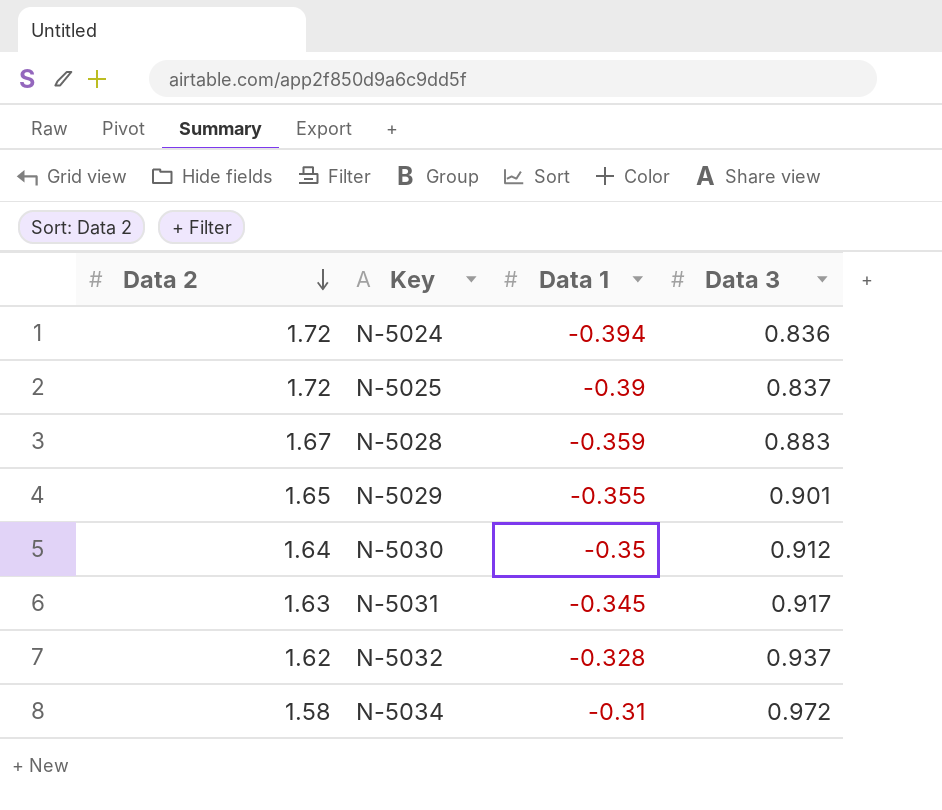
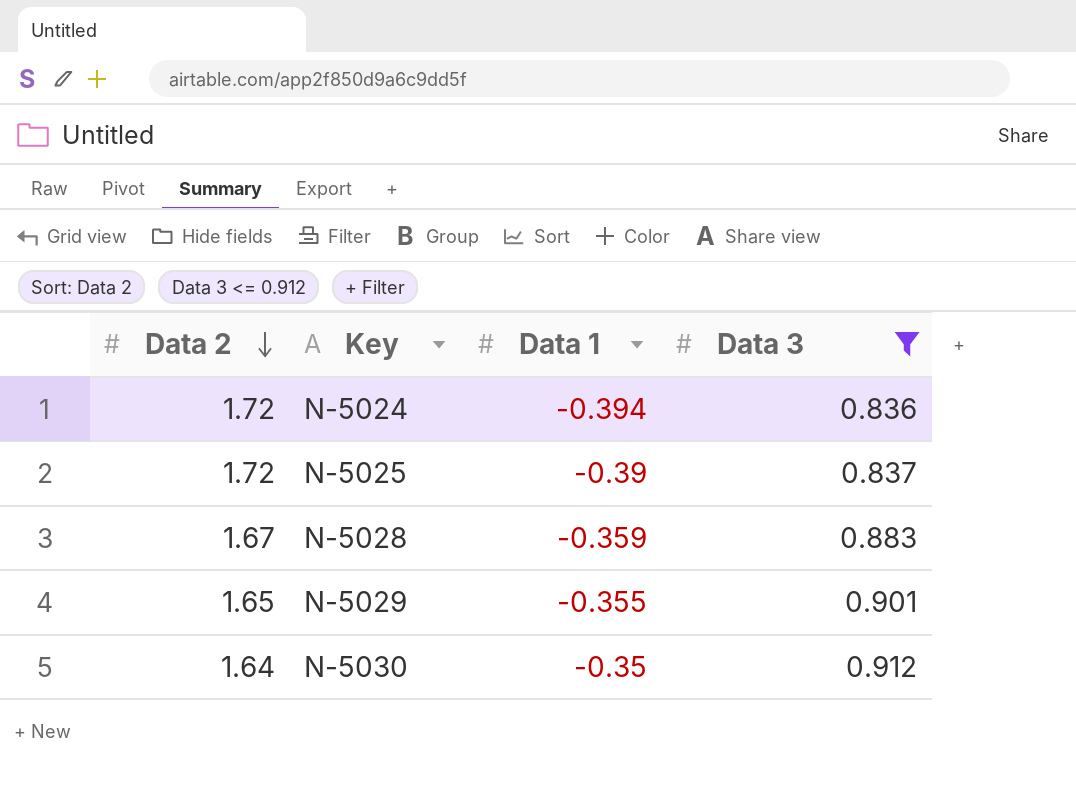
filter: none -> Data 3 <= 0.912

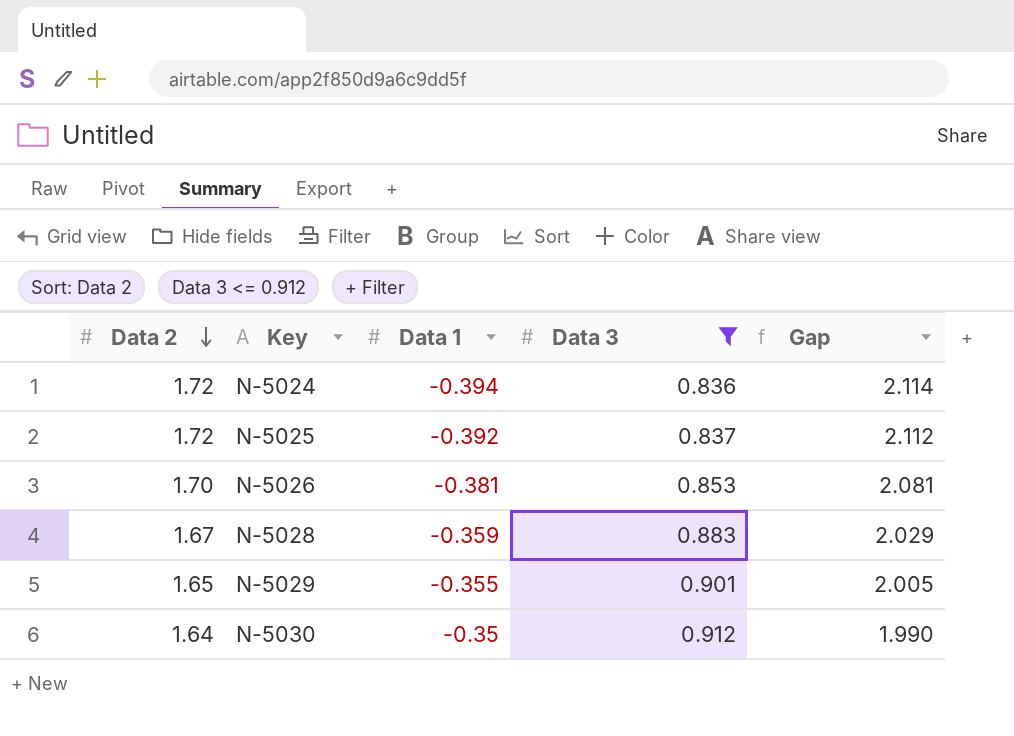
column Gap | formula: none -> [Data 2] - [Data 1]
N-5025 | Data 1: -0.39 -> -0.392
row N-5026: none -> 1.70 | -0.381 | 0.853 | 2.081

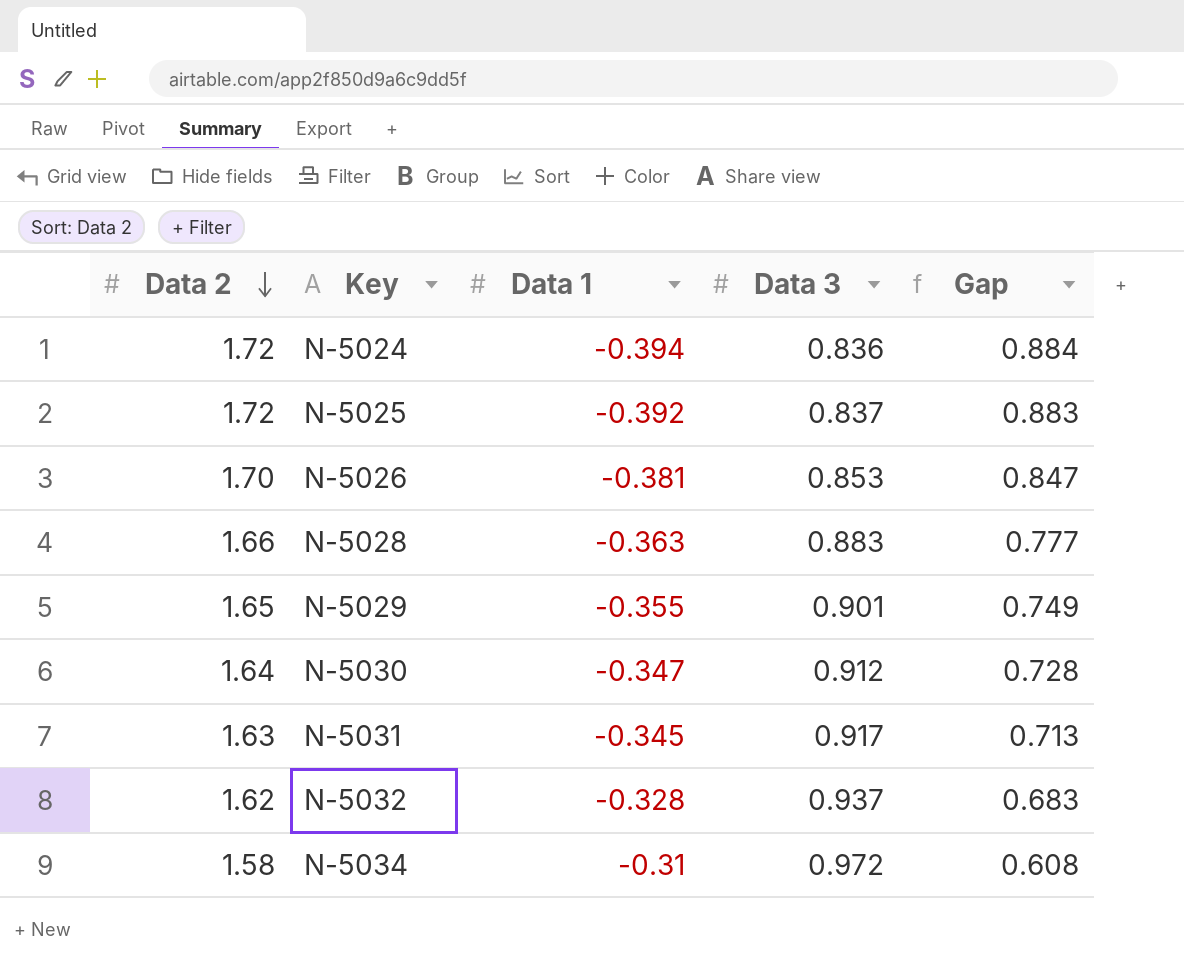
filter: Data 3 <= 0.912 -> none
column Gap | formula: [Data 2] - [Data 1] -> [Data 2] - [Data 3]
N-5028 | Data 2: 1.67 -> 1.66
N-5028 | Data 1: -0.359 -> -0.363
N-5030 | Data 1: -0.35 -> -0.347

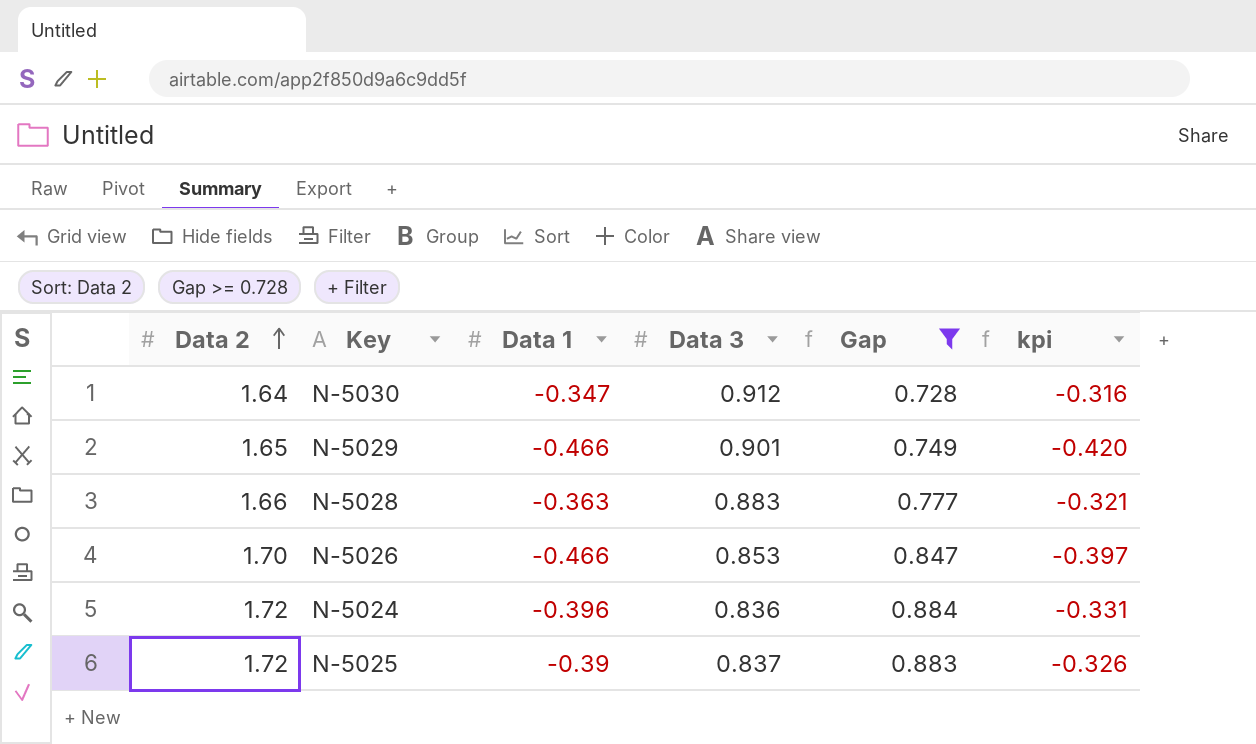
filter: none -> Gap >= 0.728
row order: Data 2 descending -> Data 2 ascending
column kpi | formula: none -> [Data 1] * [Data 3]
N-5029 | Data 1: -0.355 -> -0.466
N-5026 | Data 1: -0.381 -> -0.466
N-5024 | Data 1: -0.394 -> -0.396
N-5025 | Data 1: -0.392 -> -0.39

